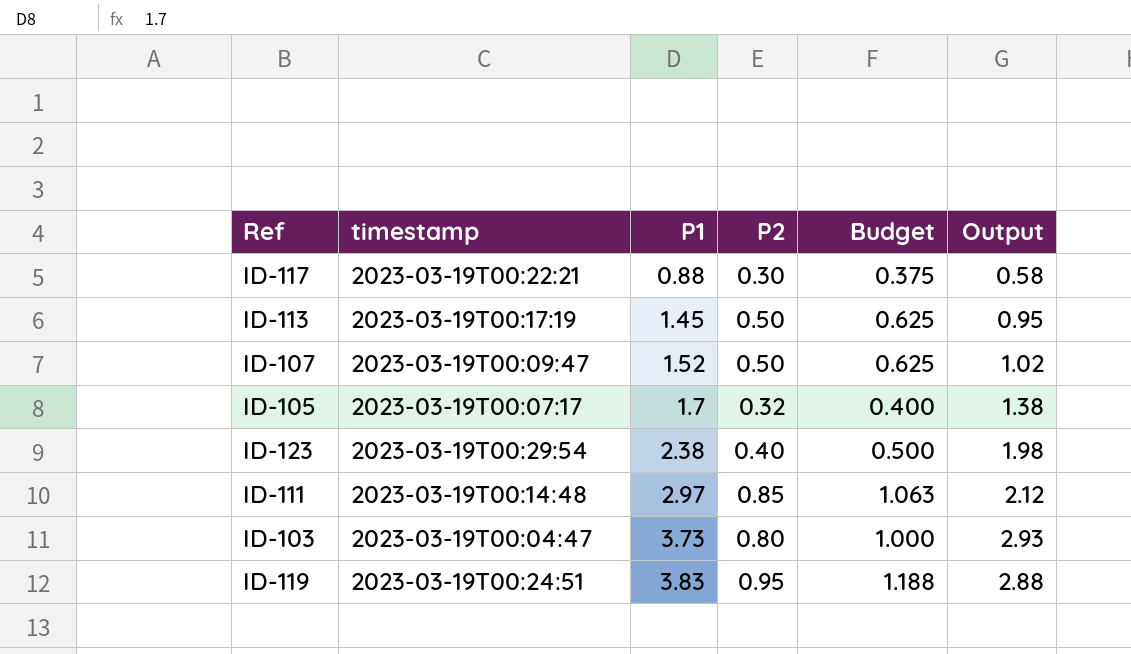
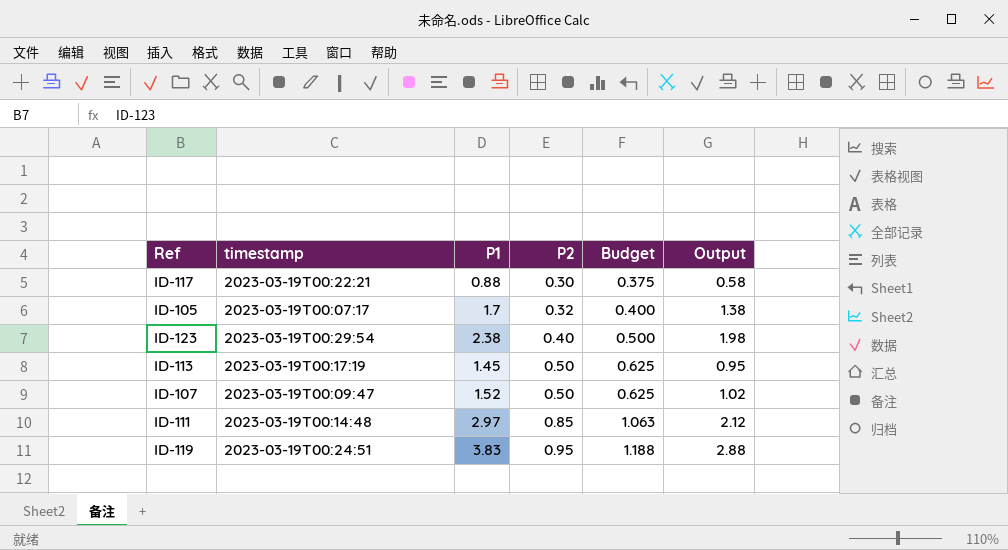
row order: P1 ascending -> P2 ascending
row ID-103: 2023-03-19T00:04:47 | 3.73 | 0.80 | 1.000 | 2.93 -> none

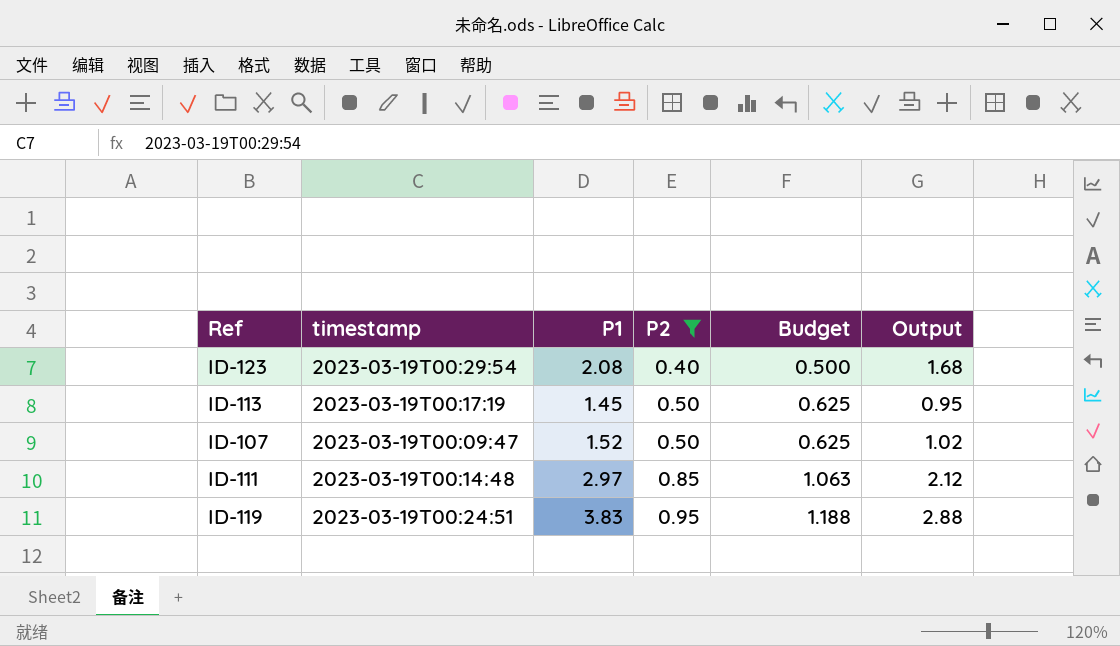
filter: none -> P2 >= 0.40
ID-123 | P1: 2.38 -> 2.08
ID-123 | Output: 1.98 -> 1.68

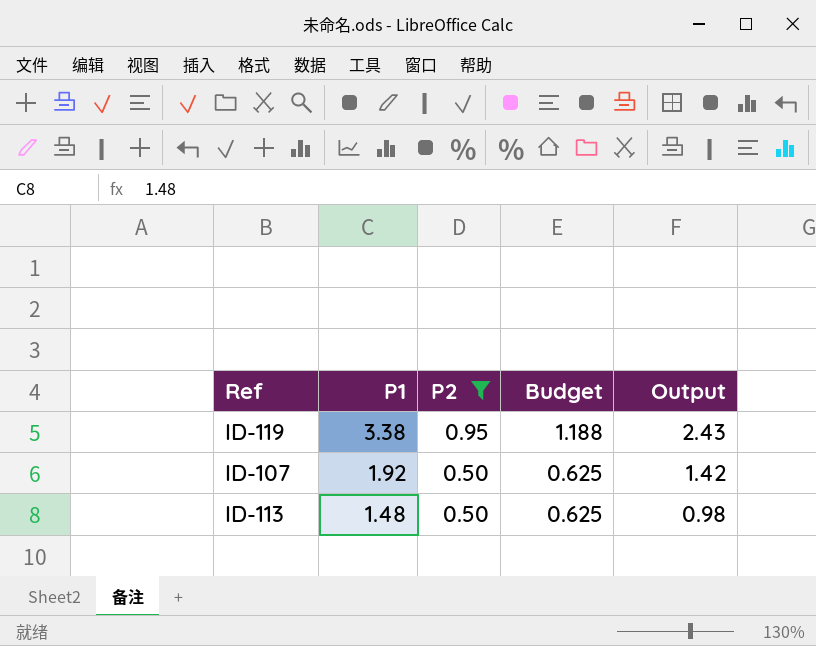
row order: P2 ascending -> P1 descending
column timestamp | position: 2 -> none
row ID-123: 2023-03-19T00:29:54 | 2.08 | 0.40 | 0.500 | 1.68 -> none
row ID-111: 2023-03-19T00:14:48 | 2.97 | 0.85 | 1.063 | 2.12 -> none
ID-119 | P1: 3.83 -> 3.38
ID-119 | Output: 2.88 -> 2.43
ID-107 | P1: 1.52 -> 1.92
ID-107 | Output: 1.02 -> 1.42
ID-113 | P1: 1.45 -> 1.48
ID-113 | Output: 0.95 -> 0.98

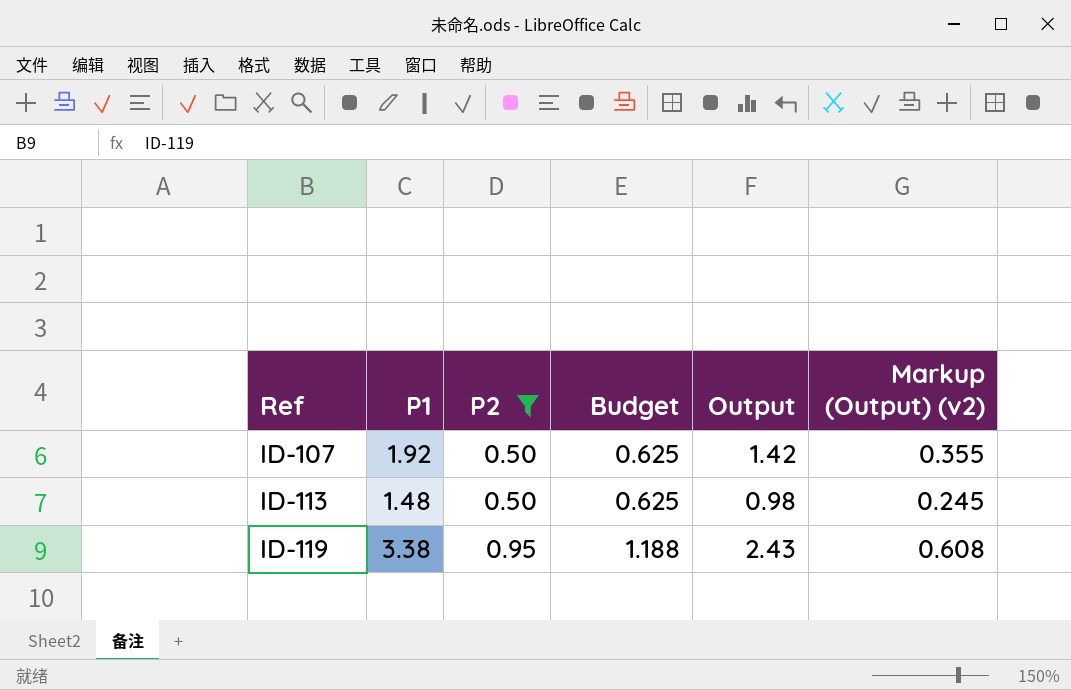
row order: P1 descending -> Ref ascending
column Markup (Output) (v2) | formula: none -> [Output] * 0.25

